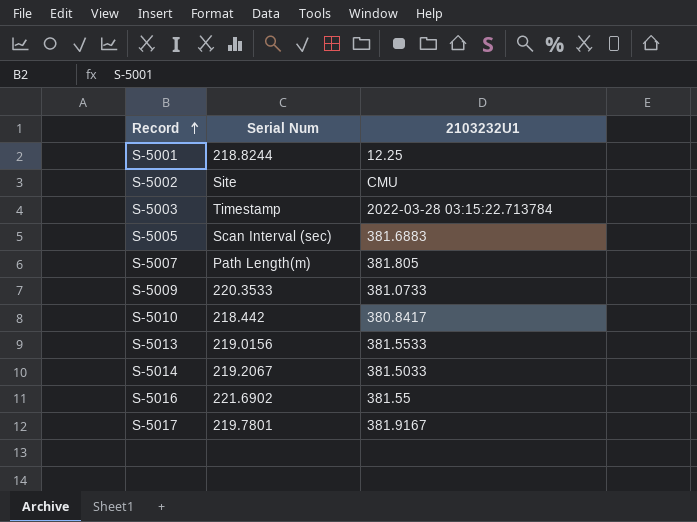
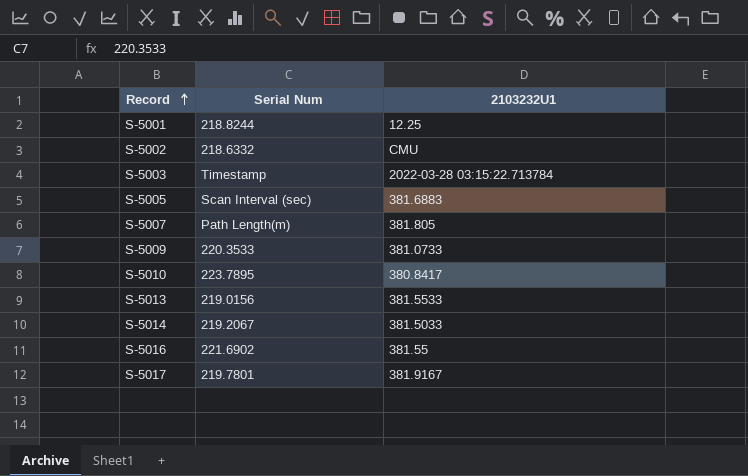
S-5002 | Serial Num: Site -> 218.6332
S-5010 | Serial Num: 218.442 -> 223.7895

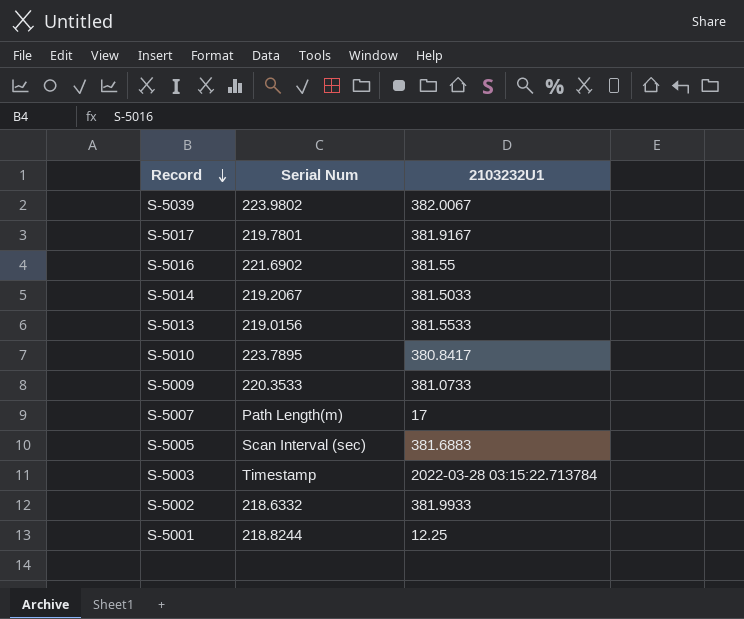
row order: Record ascending -> Record descending
row S-5039: none -> 223.9802 | 382.0067
S-5007 | 2103232U1: 381.805 -> 17
S-5002 | 2103232U1: CMU -> 381.9933

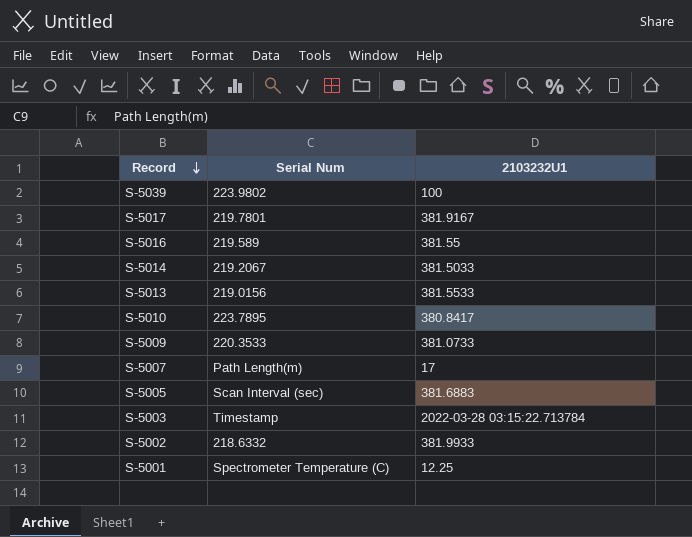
S-5039 | 2103232U1: 382.0067 -> 100
S-5016 | Serial Num: 221.6902 -> 219.589
S-5001 | Serial Num: 218.8244 -> Spectrometer Temperature (C)

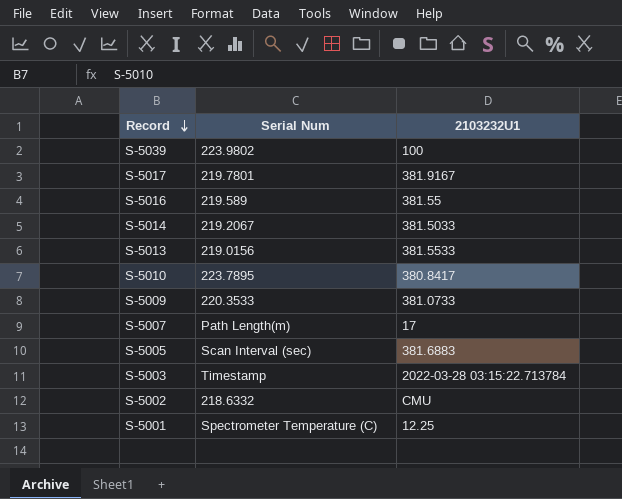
S-5002 | 2103232U1: 381.9933 -> CMU

